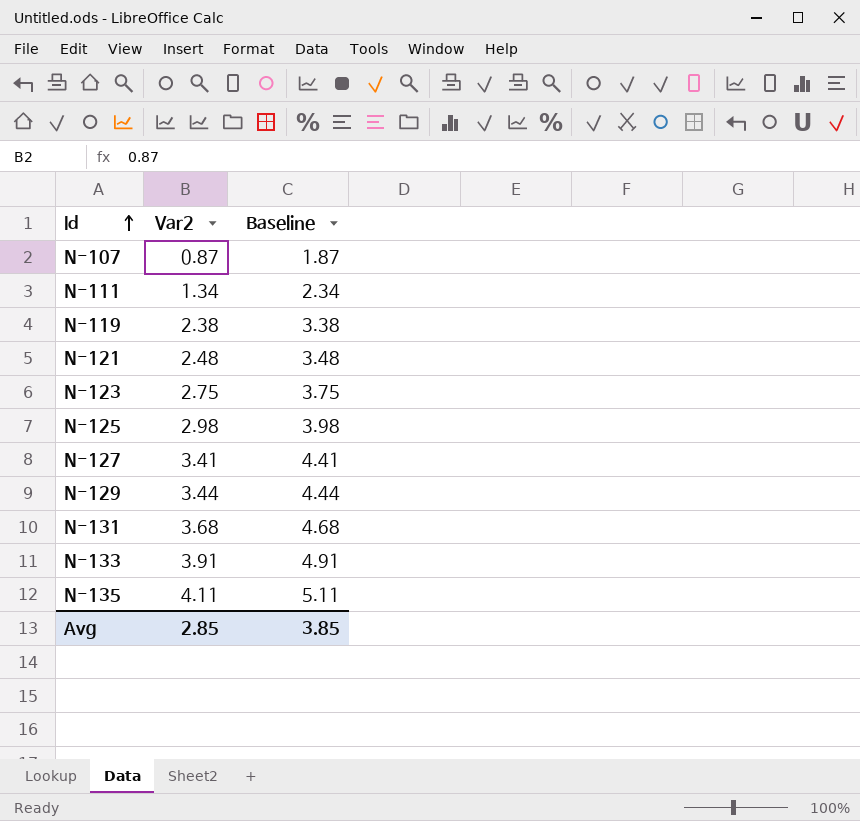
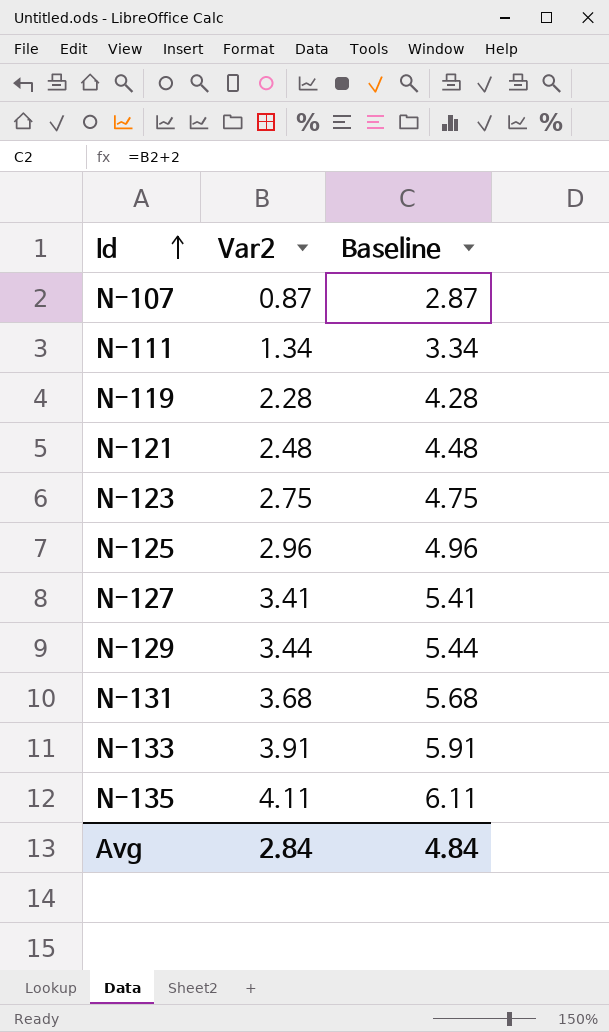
column Baseline | formula: [Var2] + 1 -> [Var2] + 2
N-119 | Var2: 2.38 -> 2.28
N-125 | Var2: 2.98 -> 2.96
Avg | Var2: 2.85 -> 2.84
Avg | Baseline: 3.85 -> 4.84

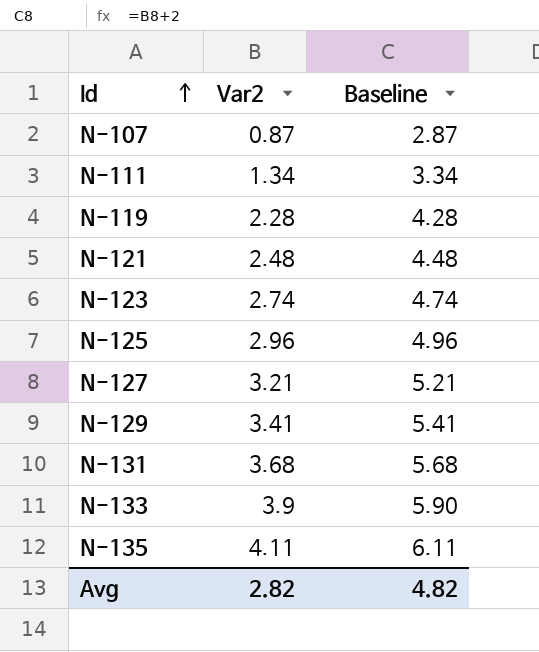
N-123 | Var2: 2.75 -> 2.74
N-123 | Baseline: 4.75 -> 4.74
N-127 | Var2: 3.41 -> 3.21
N-127 | Baseline: 5.41 -> 5.21
N-129 | Var2: 3.44 -> 3.41
N-129 | Baseline: 5.44 -> 5.41
N-133 | Var2: 3.91 -> 3.9
N-133 | Baseline: 5.91 -> 5.90
Avg | Var2: 2.84 -> 2.82
Avg | Baseline: 4.84 -> 4.82

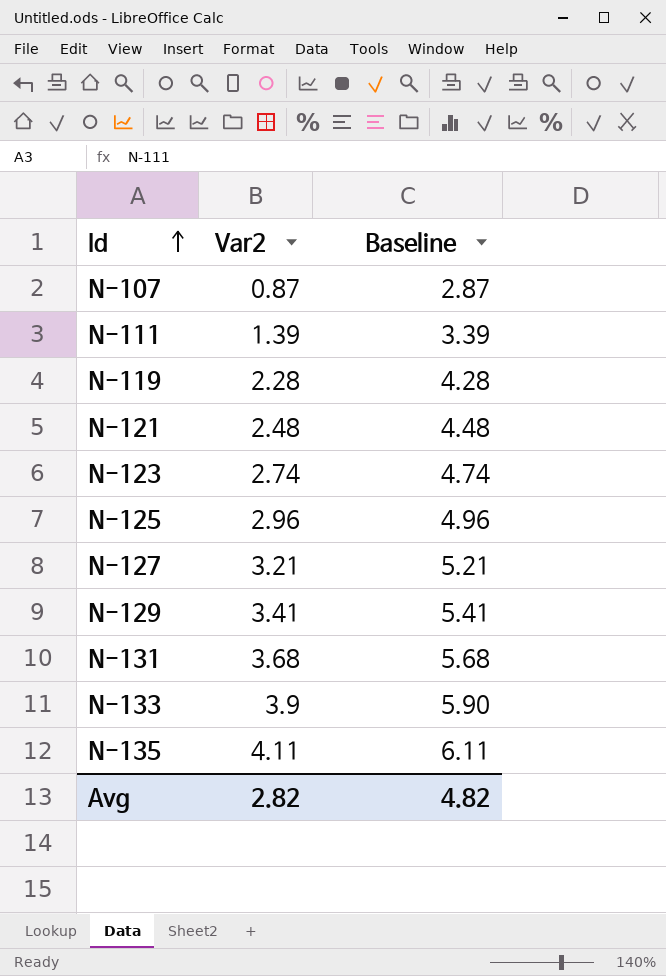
N-111 | Var2: 1.34 -> 1.39
N-111 | Baseline: 3.34 -> 3.39

